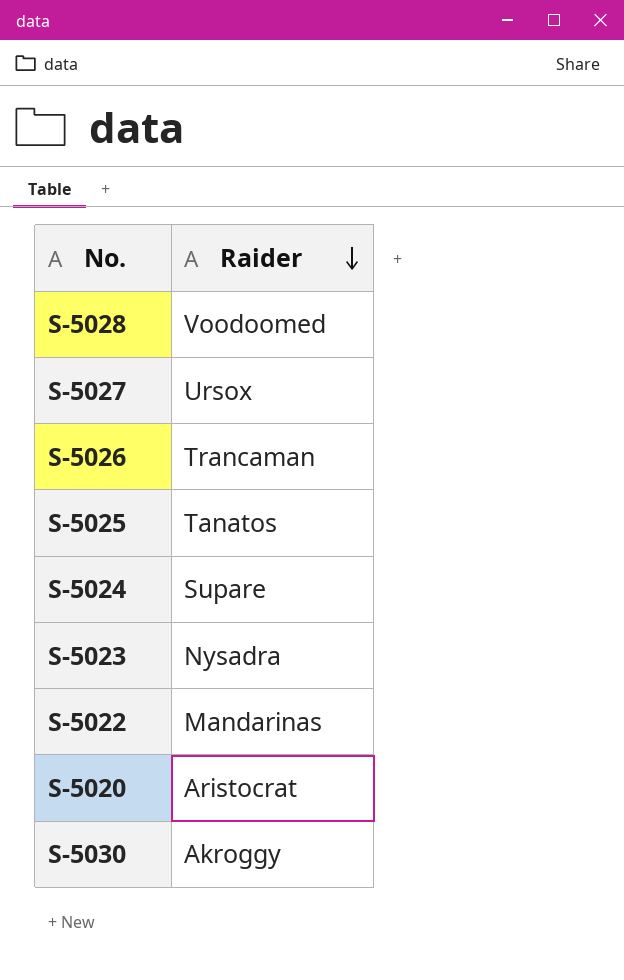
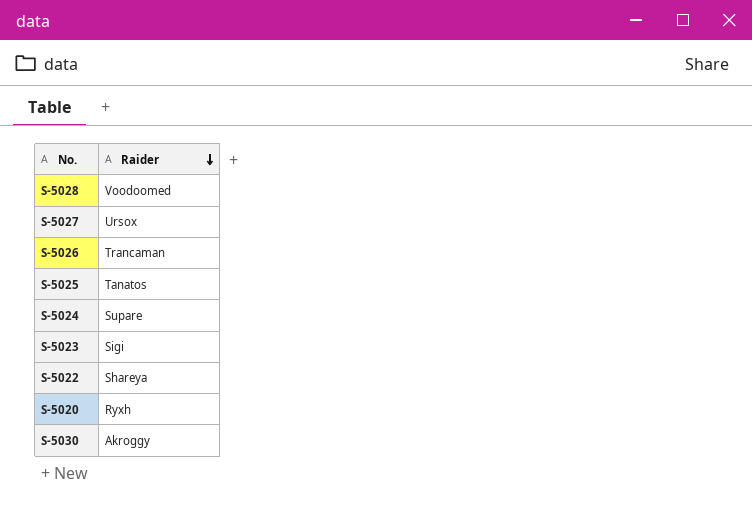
S-5023 | Raider: Nysadra -> Sigi
S-5022 | Raider: Mandarinas -> Shareya
S-5020 | Raider: Aristocrat -> Ryxh

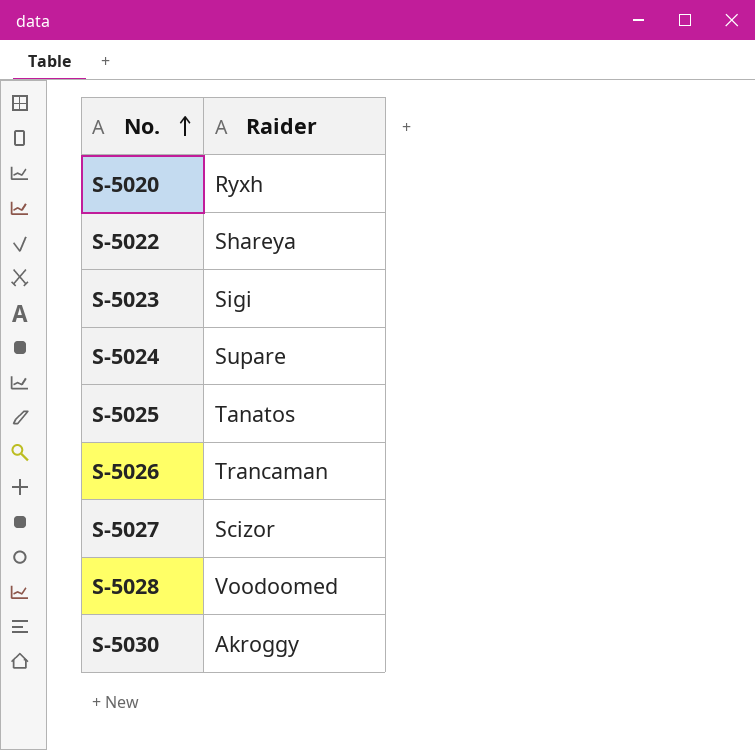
row order: Raider descending -> No. ascending
S-5027 | Raider: Ursox -> Scizor

